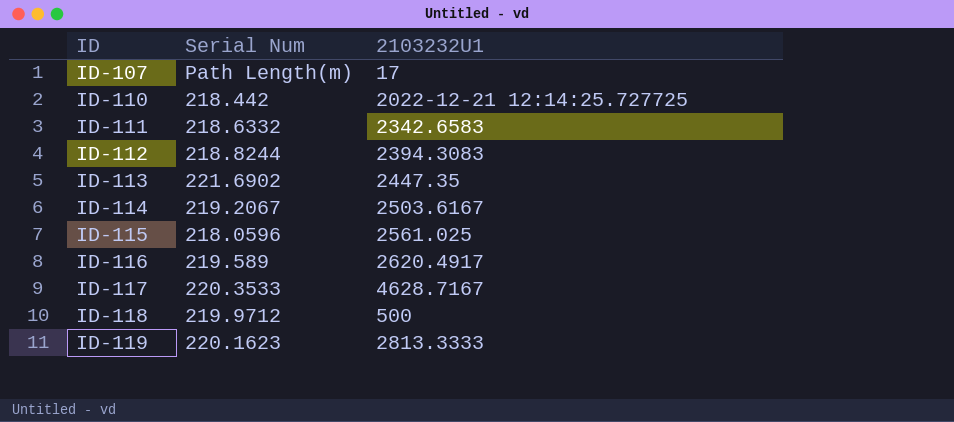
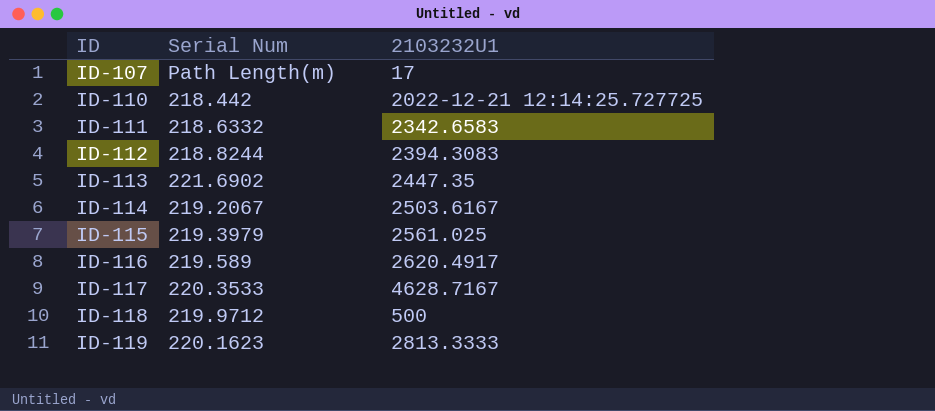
ID-115 | Serial Num: 218.0596 -> 219.3979

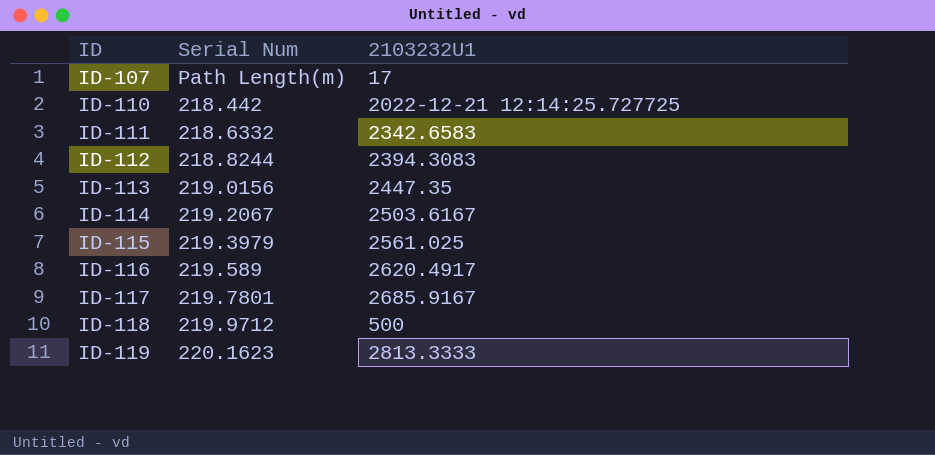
ID-113 | Serial Num: 221.6902 -> 219.0156
ID-117 | Serial Num: 220.3533 -> 219.7801
ID-117 | 2103232U1: 4628.7167 -> 2685.9167

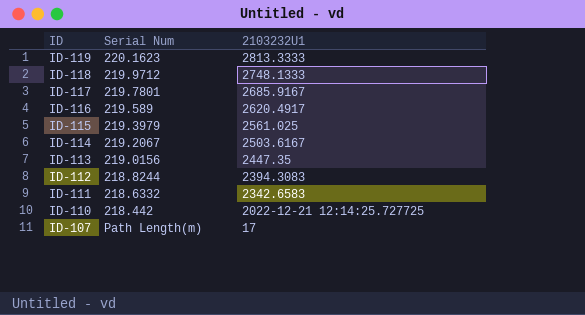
row order: ID ascending -> ID descending
ID-118 | 2103232U1: 500 -> 2748.1333

